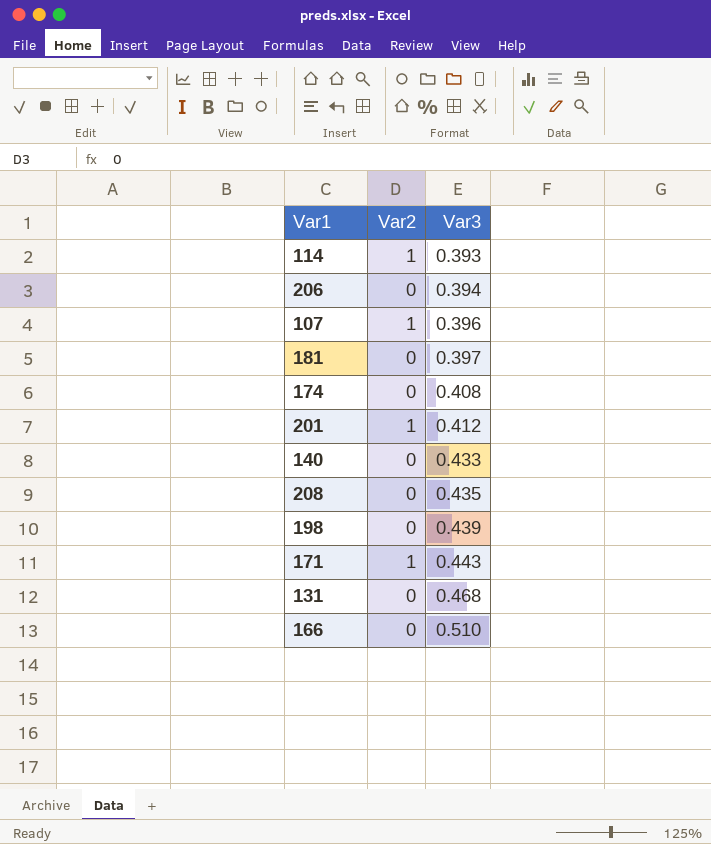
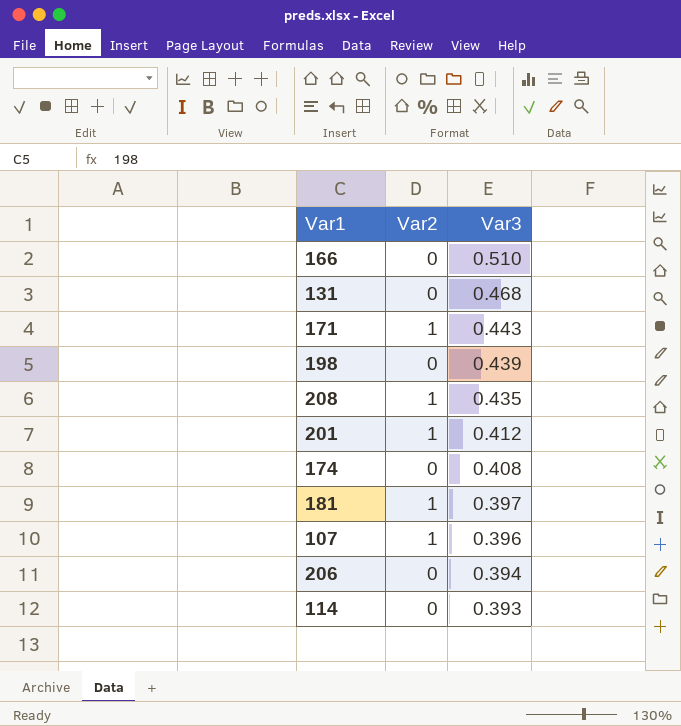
row order: Var3 ascending -> Var3 descending
row 140: 0 | 0.433 -> none
208 | Var2: 0 -> 1
181 | Var2: 0 -> 1
114 | Var2: 1 -> 0

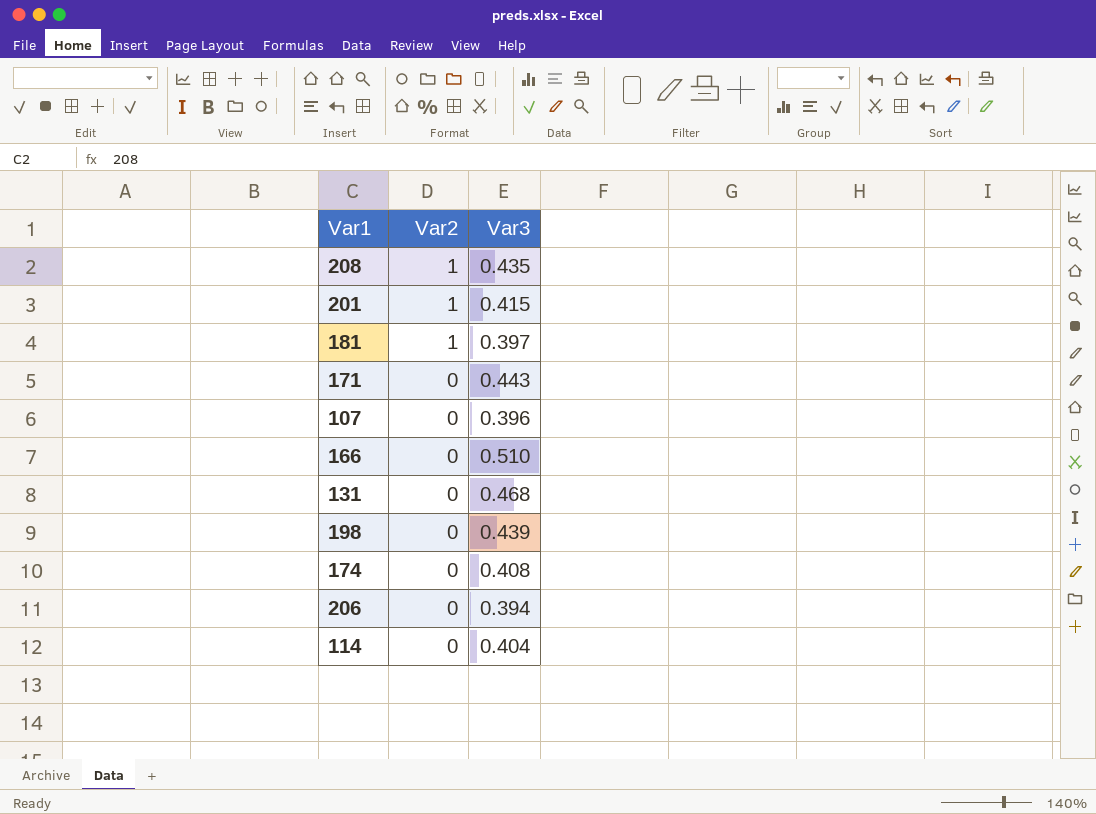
row order: Var3 descending -> Var2 descending
201 | Var3: 0.412 -> 0.415
171 | Var2: 1 -> 0
107 | Var2: 1 -> 0
114 | Var3: 0.393 -> 0.404

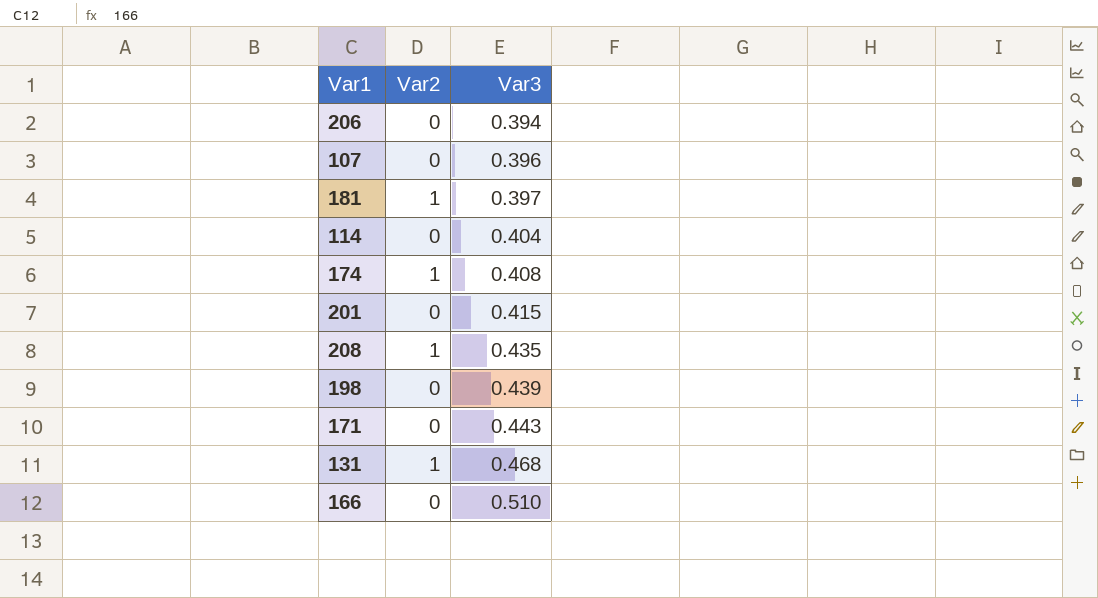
row order: Var2 descending -> Var3 ascending
174 | Var2: 0 -> 1
201 | Var2: 1 -> 0
131 | Var2: 0 -> 1

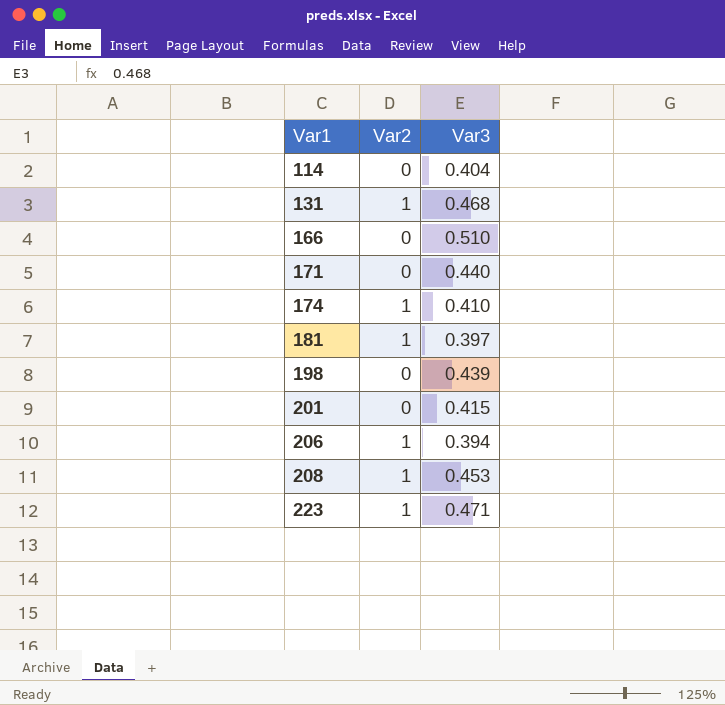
row order: Var3 ascending -> Var1 ascending
row 107: 0 | 0.396 -> none
171 | Var3: 0.443 -> 0.440
174 | Var3: 0.408 -> 0.410
206 | Var2: 0 -> 1
208 | Var3: 0.435 -> 0.453
row 223: none -> 1 | 0.471

